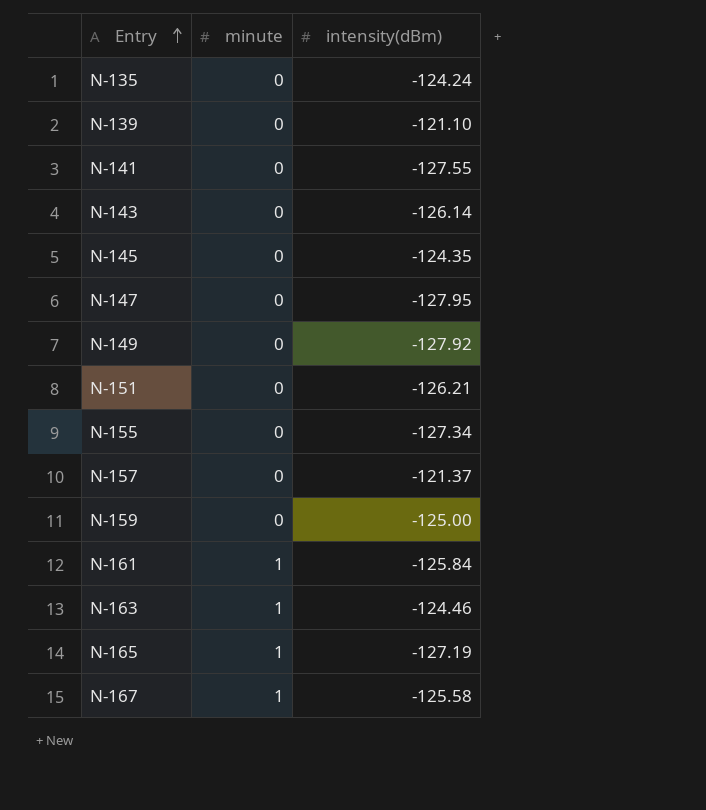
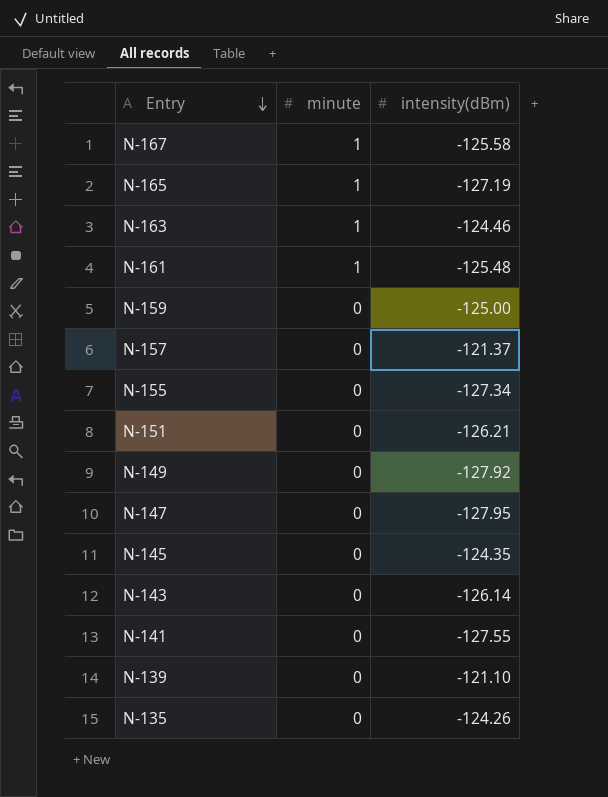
row order: Entry ascending -> Entry descending
N-161 | intensity(dBm): -125.84 -> -125.48
N-135 | intensity(dBm): -124.24 -> -124.26

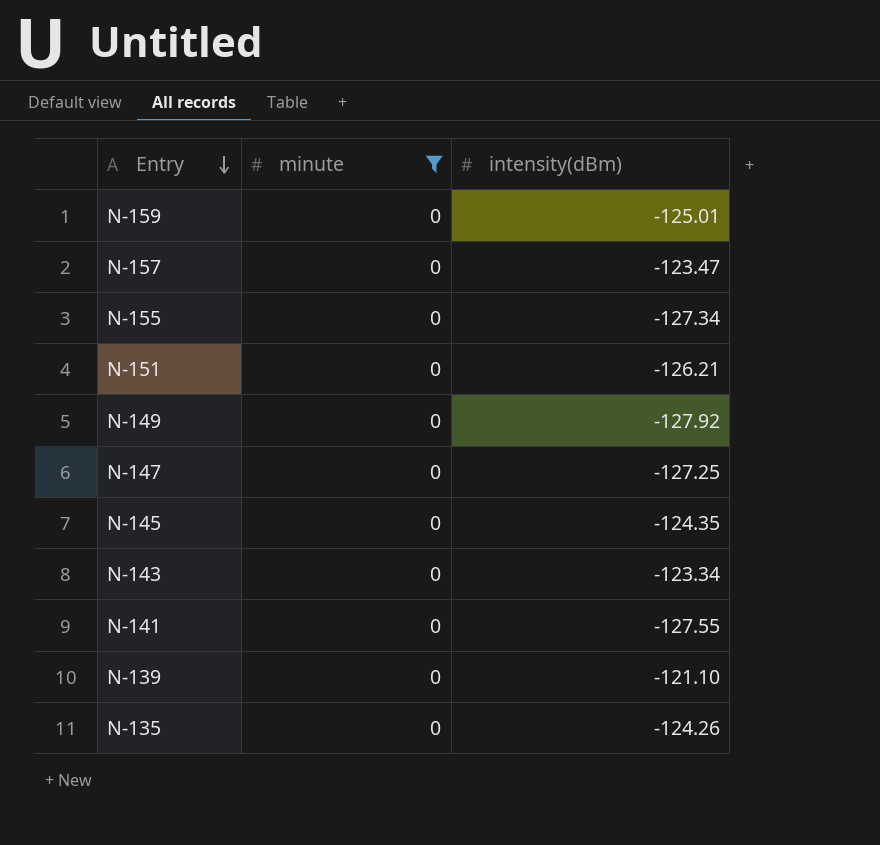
filter: none -> minute = 0
N-159 | intensity(dBm): -125.00 -> -125.01
N-157 | intensity(dBm): -121.37 -> -123.47
N-147 | intensity(dBm): -127.95 -> -127.25
N-143 | intensity(dBm): -126.14 -> -123.34

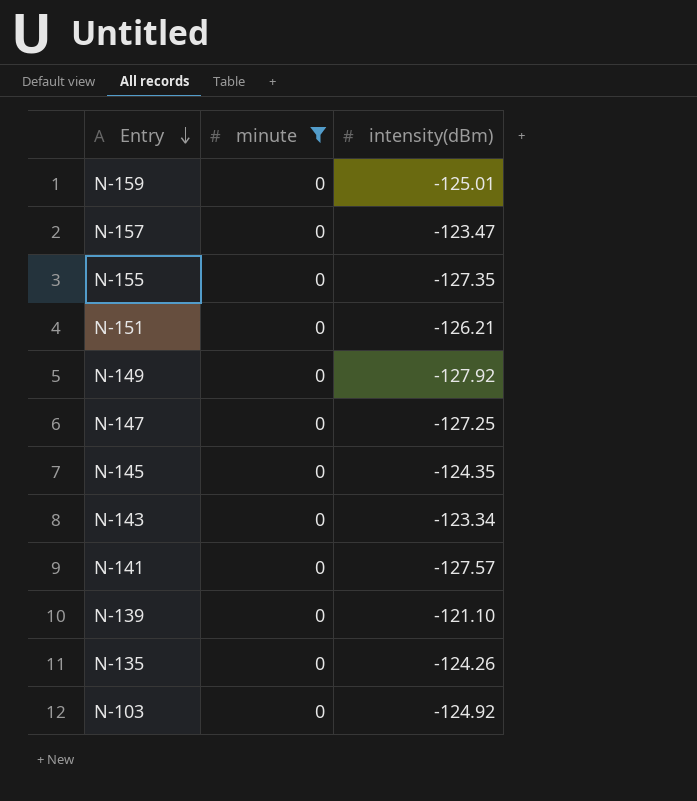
N-155 | intensity(dBm): -127.34 -> -127.35
N-141 | intensity(dBm): -127.55 -> -127.57
row N-103: none -> 0 | -124.92

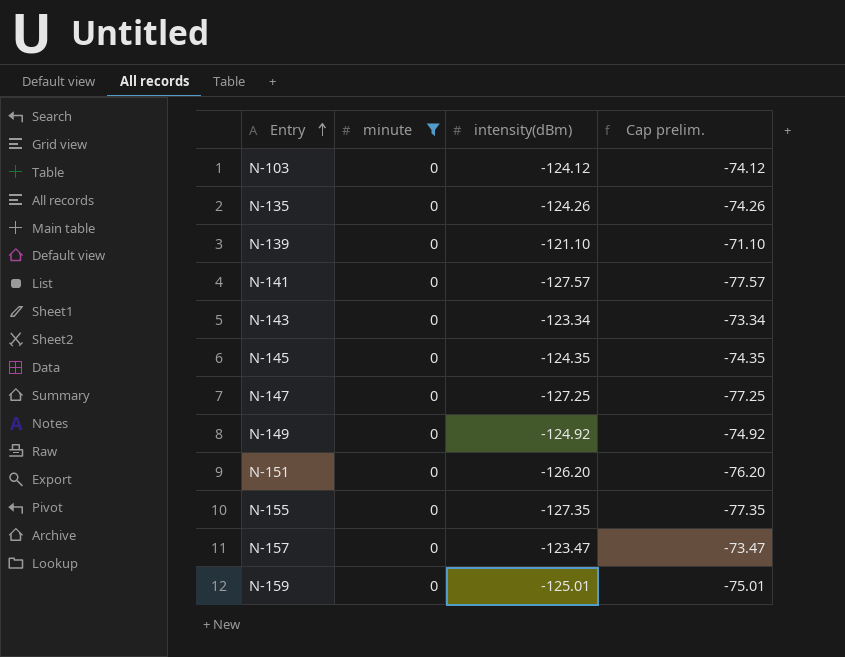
row order: Entry descending -> Entry ascending
column Cap prelim. | formula: none -> [intensity(dBm)] + 50
N-103 | intensity(dBm): -124.92 -> -124.12
N-149 | intensity(dBm): -127.92 -> -124.92
N-151 | intensity(dBm): -126.21 -> -126.20

